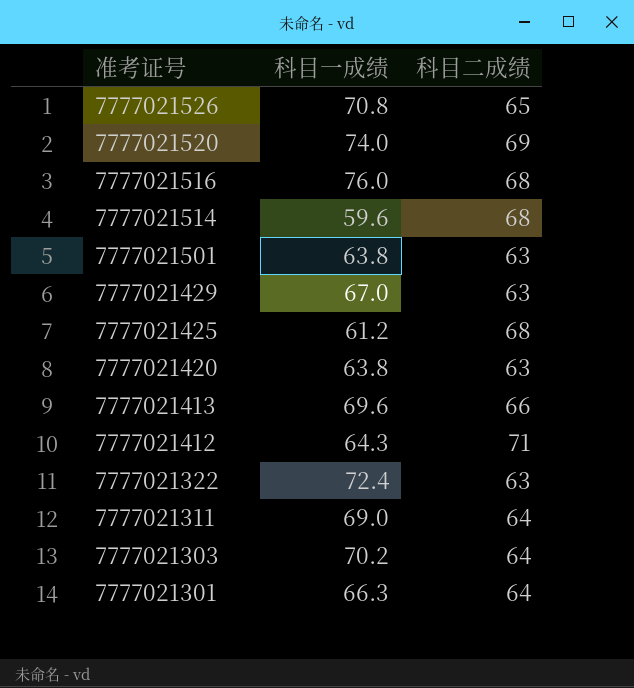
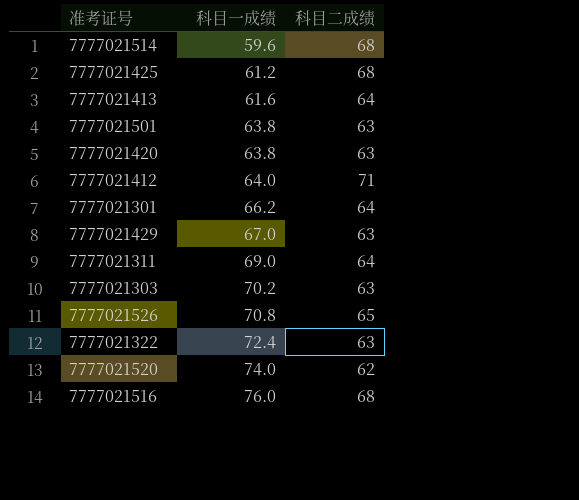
row order: 准考证号 descending -> 科目一成绩 ascending
7777021413 | 科目一成绩: 69.6 -> 61.6
7777021413 | 科目二成绩: 66 -> 64
7777021412 | 科目一成绩: 64.3 -> 64.0
7777021301 | 科目一成绩: 66.3 -> 66.2
7777021303 | 科目二成绩: 64 -> 63
7777021520 | 科目二成绩: 69 -> 62

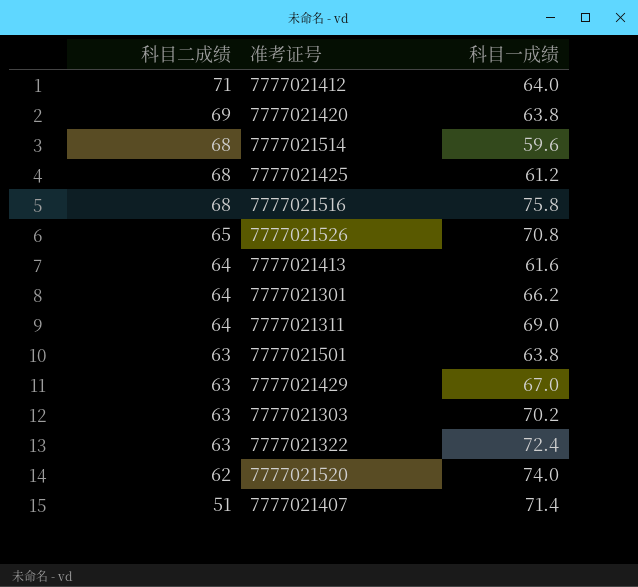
row order: 科目一成绩 ascending -> 科目二成绩 descending
column 科目二成绩 | position: 3 -> 1
7777021420 | 科目二成绩: 63 -> 69
7777021516 | 科目一成绩: 76.0 -> 75.8
row 7777021407: none -> 51 | 71.4

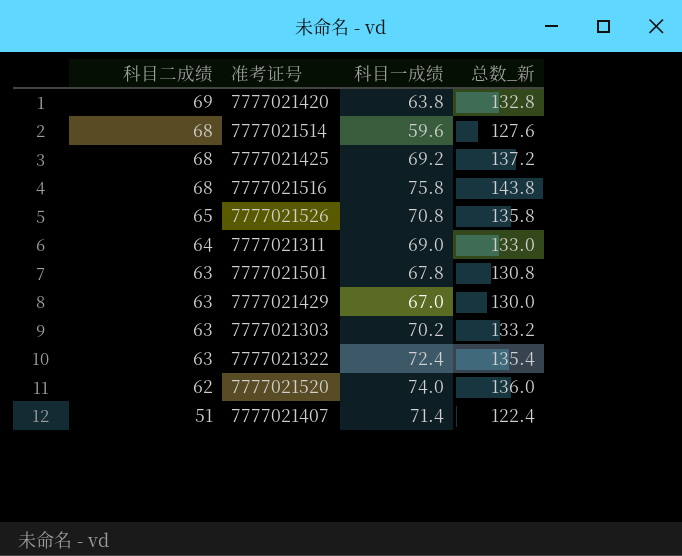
column 总数_新 | formula: none -> [科目二成绩] + [科目一成绩]
row 7777021412: 71 | 64.0 -> none
row 7777021413: 64 | 61.6 -> none
row 7777021301: 64 | 66.2 -> none
7777021425 | 科目一成绩: 61.2 -> 69.2
7777021501 | 科目一成绩: 63.8 -> 67.8

